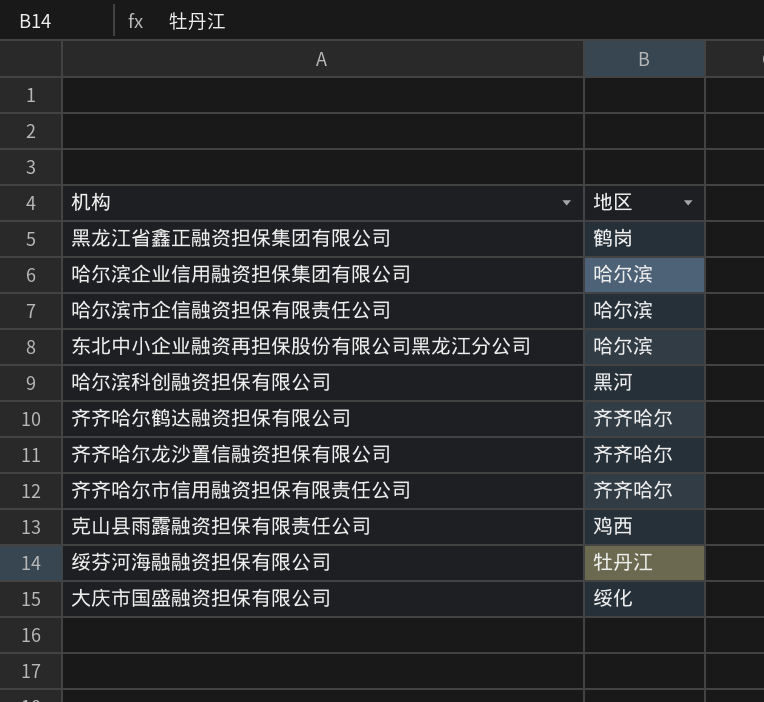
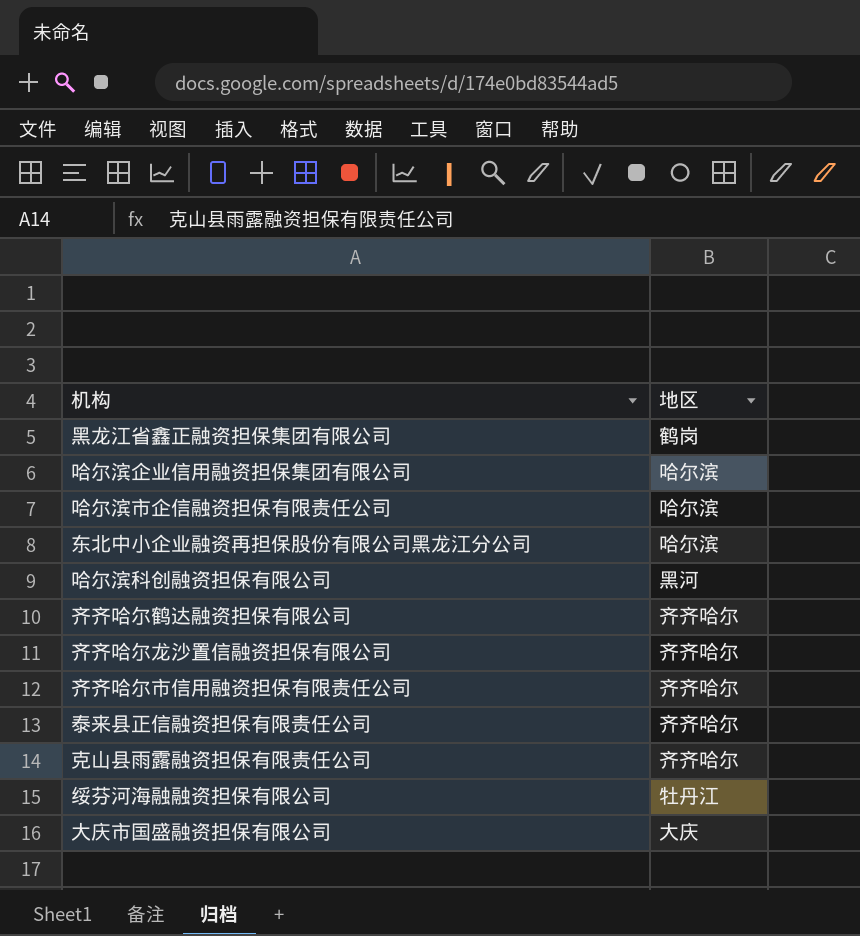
row 泰来县正信融资担保有限责任公司: none -> 齐齐哈尔
克山县雨露融资担保有限责任公司 | 地区: 鸡西 -> 齐齐哈尔
大庆市国盛融资担保有限公司 | 地区: 绥化 -> 大庆

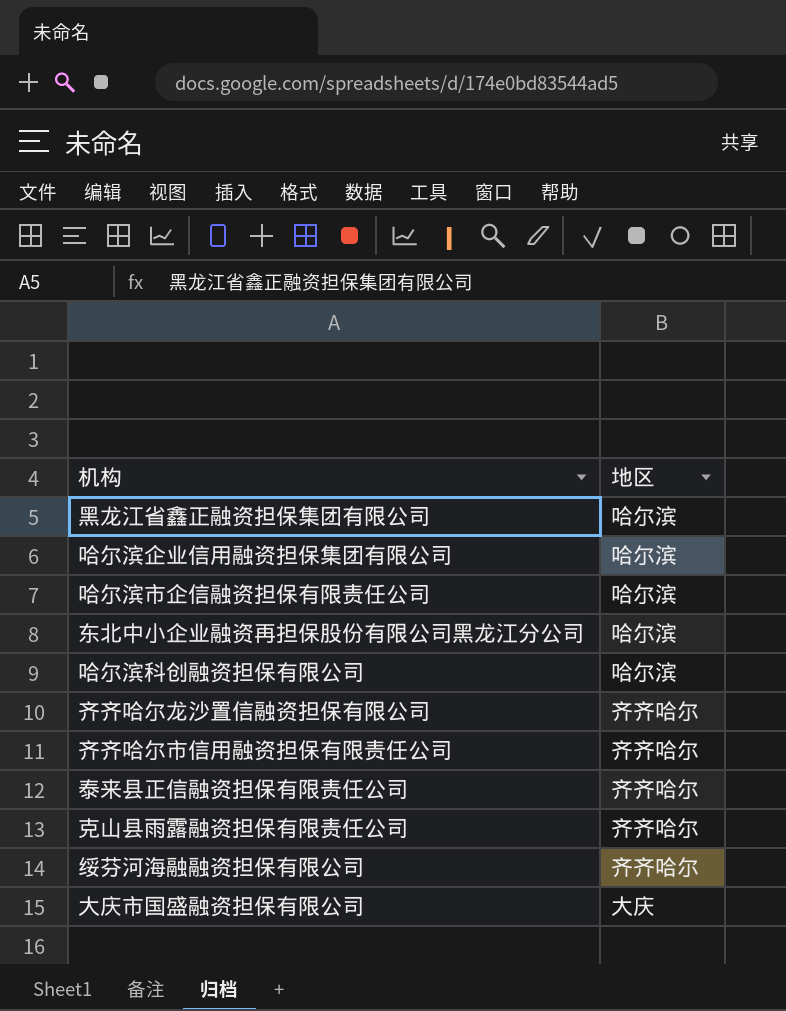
row 齐齐哈尔鹤达融资担保有限公司: 齐齐哈尔 -> none
黑龙江省鑫正融资担保集团有限公司 | 地区: 鹤岗 -> 哈尔滨
哈尔滨科创融资担保有限公司 | 地区: 黑河 -> 哈尔滨
绥芬河海融融资担保有限公司 | 地区: 牡丹江 -> 齐齐哈尔

